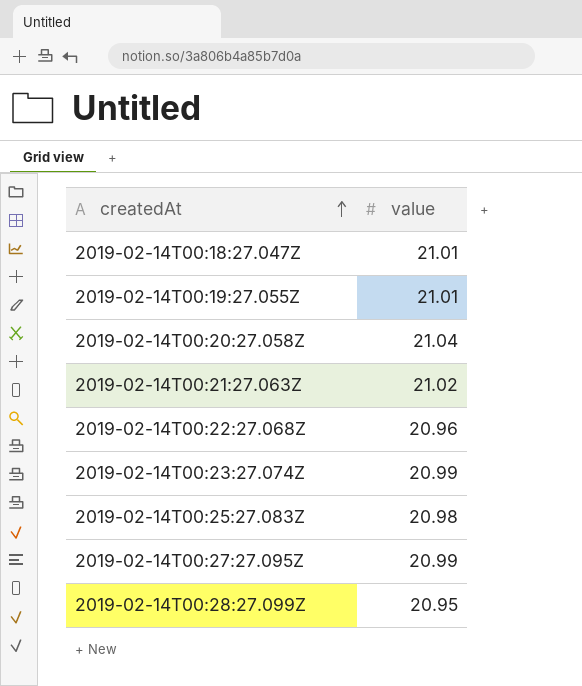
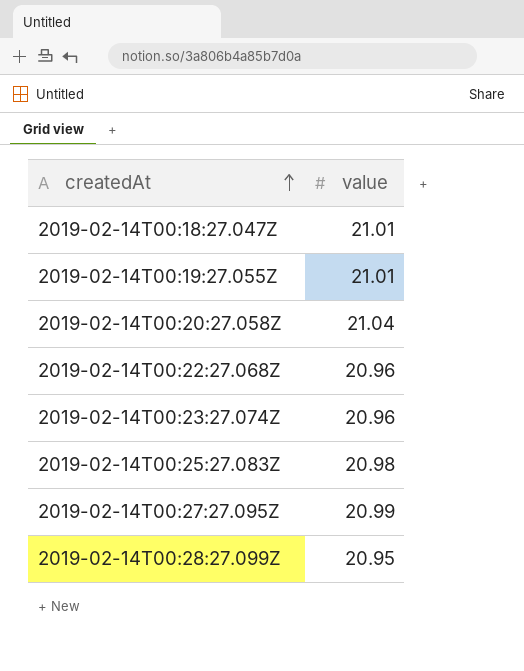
row 2019-02-14T00:21:27.063Z: 21.02 -> none
2019-02-14T00:23:27.074Z | value: 20.99 -> 20.96

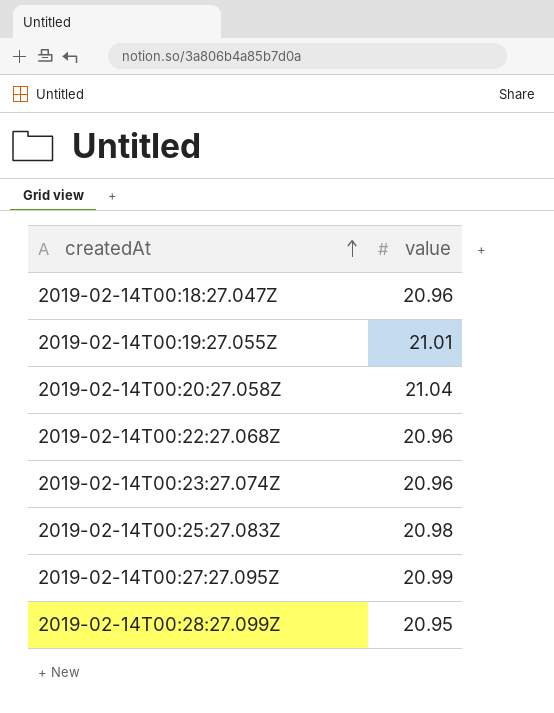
2019-02-14T00:18:27.047Z | value: 21.01 -> 20.96

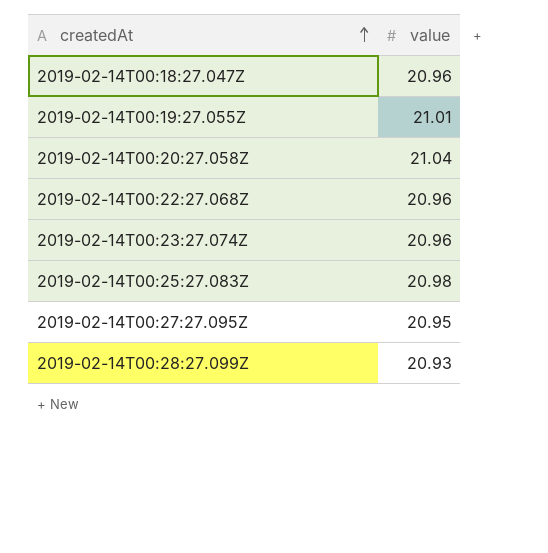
2019-02-14T00:27:27.095Z | value: 20.99 -> 20.95
2019-02-14T00:28:27.099Z | value: 20.95 -> 20.93

